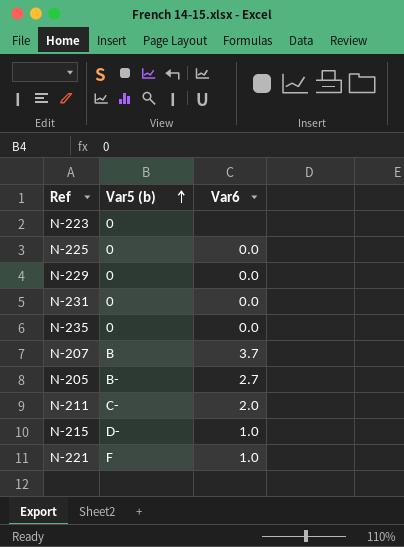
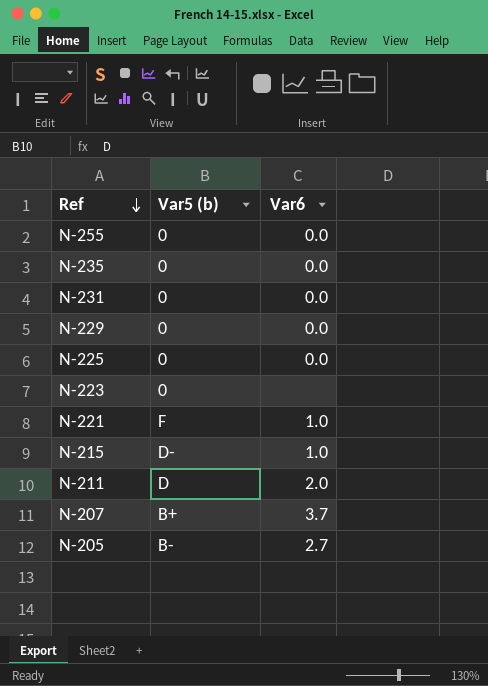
row order: Var5 (b) ascending -> Ref descending
row N-255: none -> 0 | 0.0
N-211 | Var5 (b): C- -> D
N-207 | Var5 (b): B -> B+

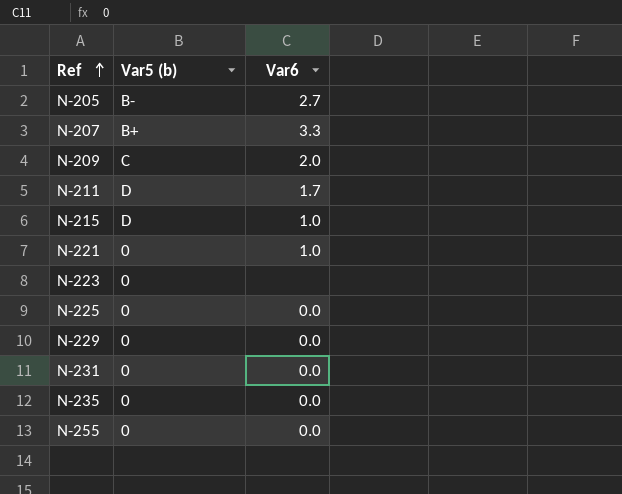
row order: Ref descending -> Ref ascending
N-207 | Var6: 3.7 -> 3.3
row N-209: none -> C | 2.0
N-211 | Var6: 2.0 -> 1.7
N-215 | Var5 (b): D- -> D
N-221 | Var5 (b): F -> 0

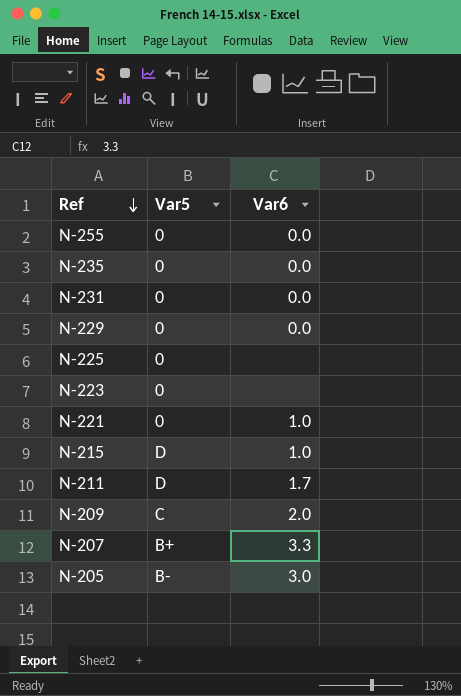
row order: Ref ascending -> Ref descending
column name: Var5 (b) -> Var5
N-225 | Var6: 0.0 -> none
N-205 | Var6: 2.7 -> 3.0

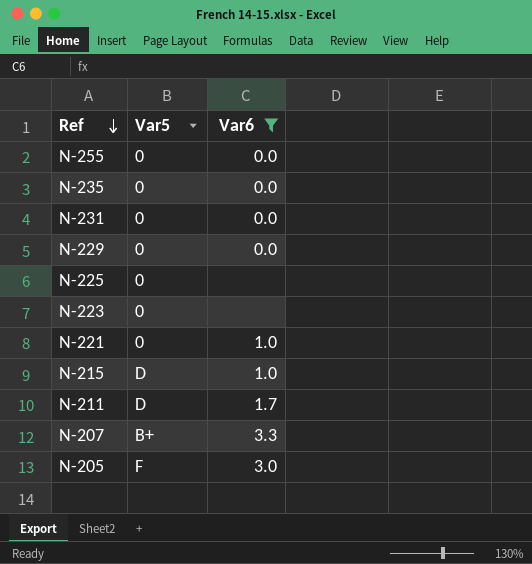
filter: none -> Var6 != 2.0
N-205 | Var5: B- -> F

